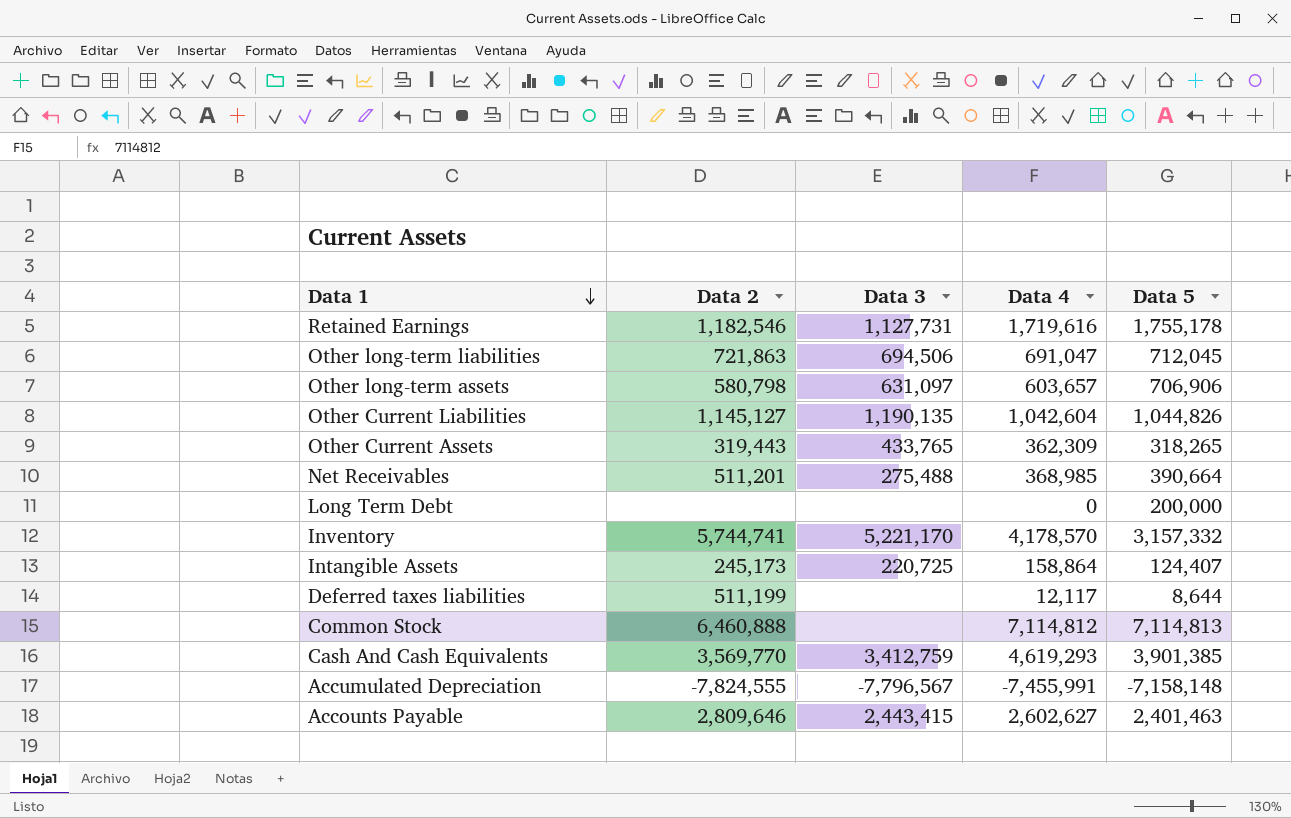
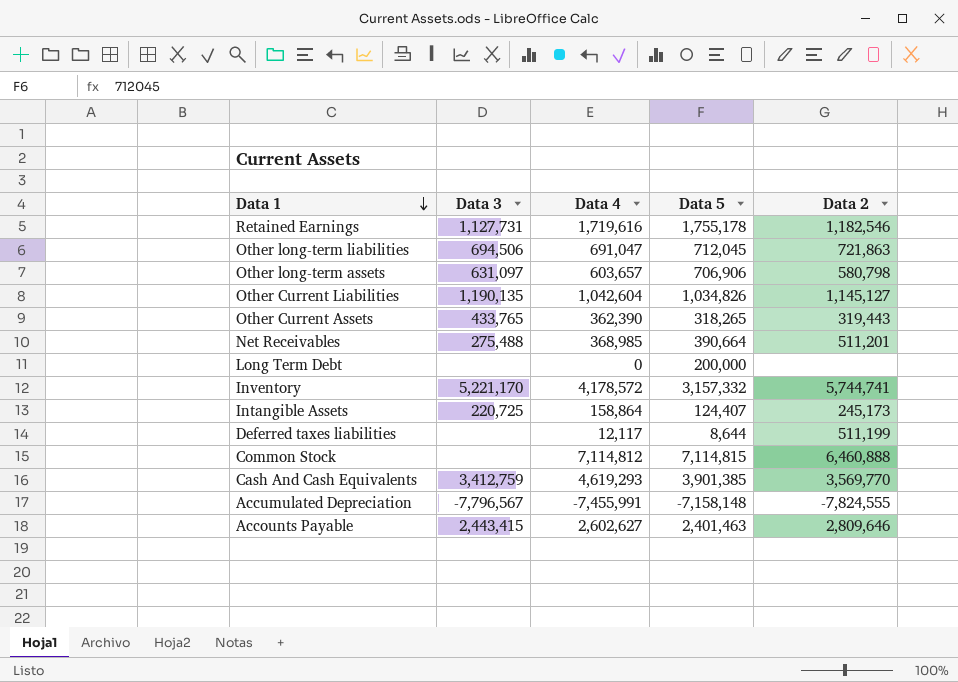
column Data 2 | position: 2 -> 5
Other Current Liabilities | Data 5: 1,044,826 -> 1,034,826
Other Current Assets | Data 4: 362,309 -> 362,390
Inventory | Data 4: 4,178,570 -> 4,178,572
Common Stock | Data 5: 7,114,813 -> 7,114,815

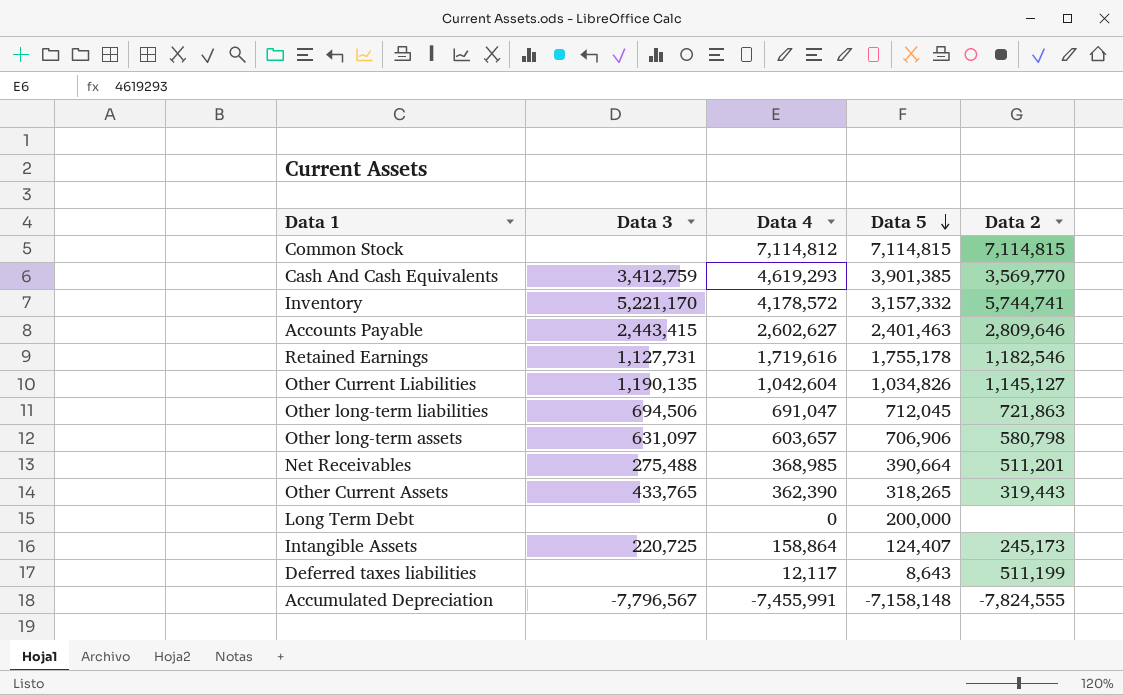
row order: Data 1 descending -> Data 5 descending
Common Stock | Data 2: 6,460,888 -> 7,114,815
Deferred taxes liabilities | Data 5: 8,644 -> 8,643

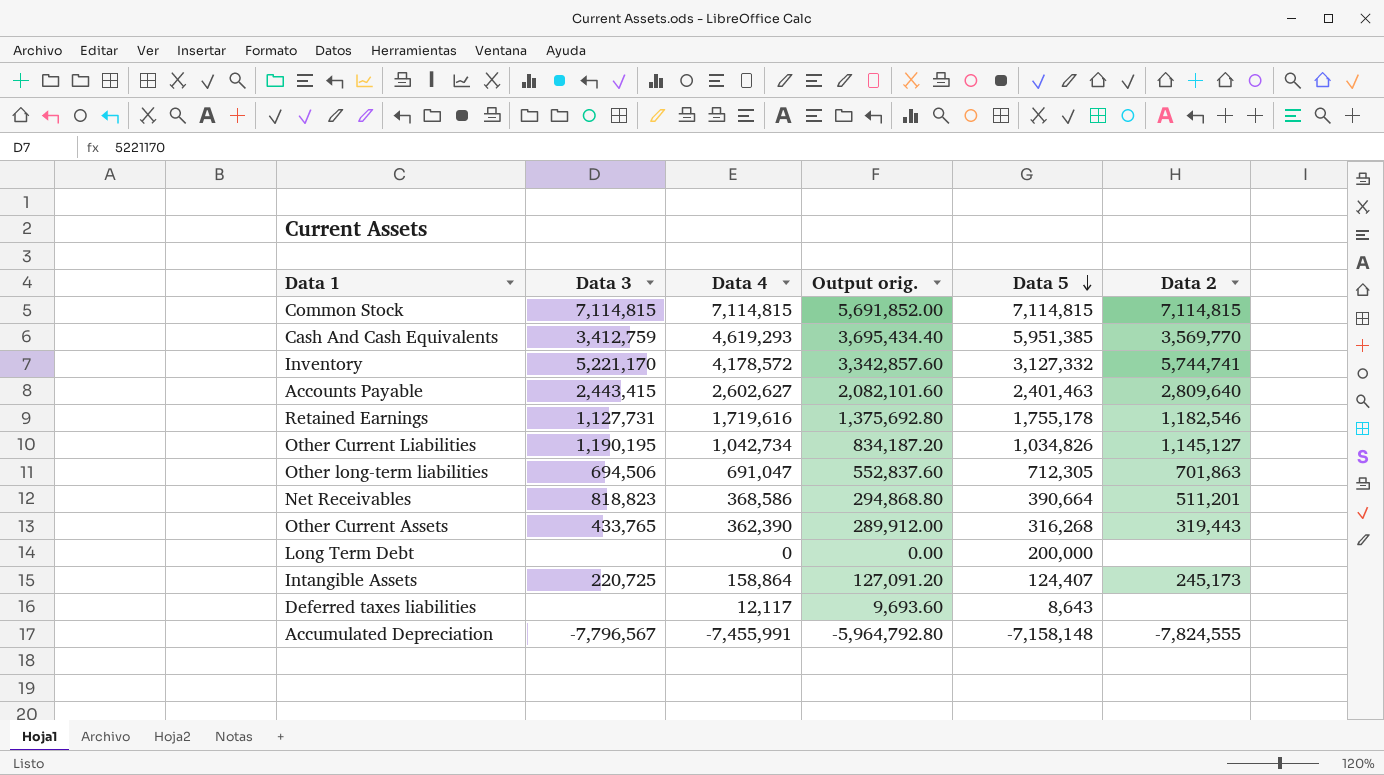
column Output orig. | formula: none -> [Data 4] * 0.8
row Other long-term assets: 631,097 | 603,657 | 706,906 | 580,798 -> none
Common Stock | Data 3: none -> 7,114,815
Common Stock | Data 4: 7,114,812 -> 7,114,815
Cash And Cash Equivalents | Data 5: 3,901,385 -> 5,951,385
Inventory | Data 5: 3,157,332 -> 3,127,332
Accounts Payable | Data 2: 2,809,646 -> 2,809,640
Other Current Liabilities | Data 3: 1,190,135 -> 1,190,195
Other Current Liabilities | Data 4: 1,042,604 -> 1,042,734
Other long-term liabilities | Data 5: 712,045 -> 712,305
Other long-term liabilities | Data 2: 721,863 -> 701,863
Net Receivables | Data 3: 275,488 -> 818,823
Net Receivables | Data 4: 368,985 -> 368,586
Other Current Assets | Data 5: 318,265 -> 316,268
Deferred taxes liabilities | Data 2: 511,199 -> none

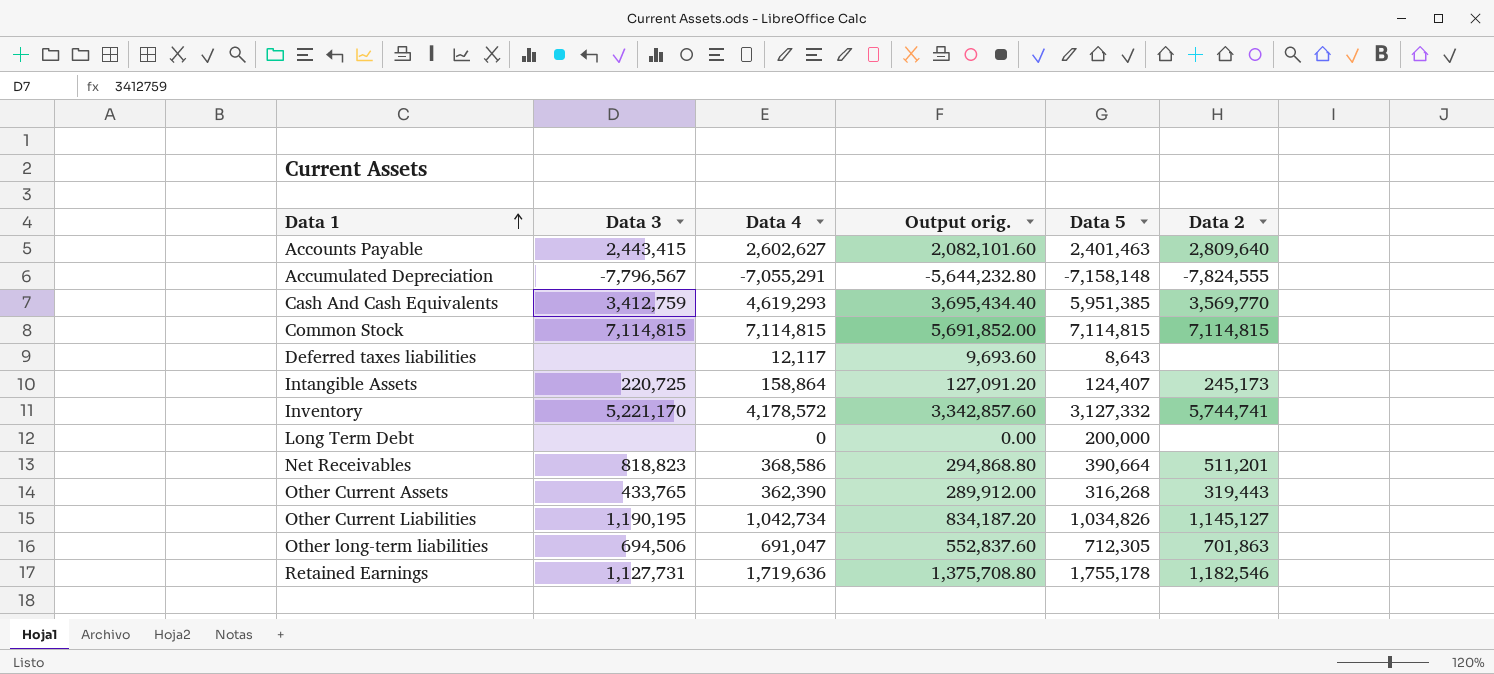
row order: Data 5 descending -> Data 1 ascending
Accumulated Depreciation | Data 4: -7,455,991 -> -7,055,291
Accumulated Depreciation | Output orig.: -5,964,792.80 -> -5,644,232.80
Retained Earnings | Data 4: 1,719,616 -> 1,719,636
Retained Earnings | Output orig.: 1,375,692.80 -> 1,375,708.80

